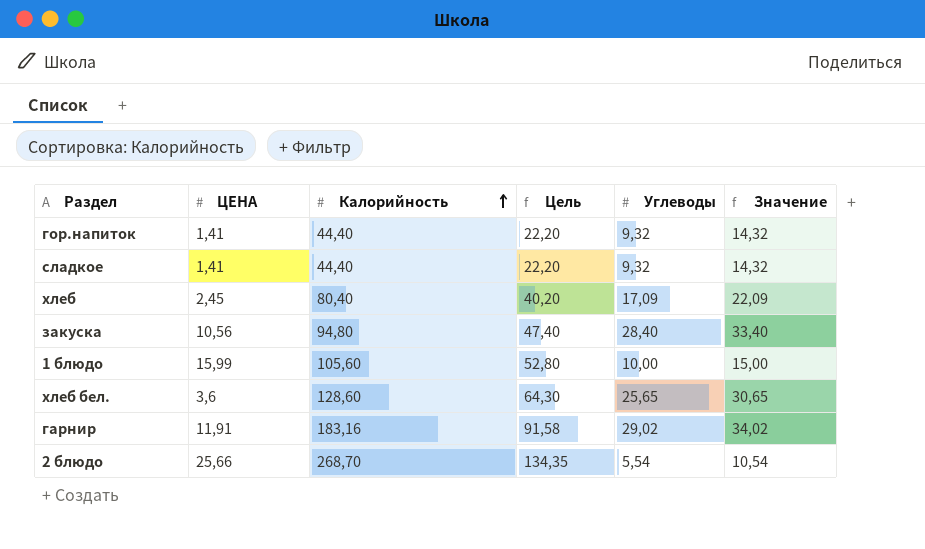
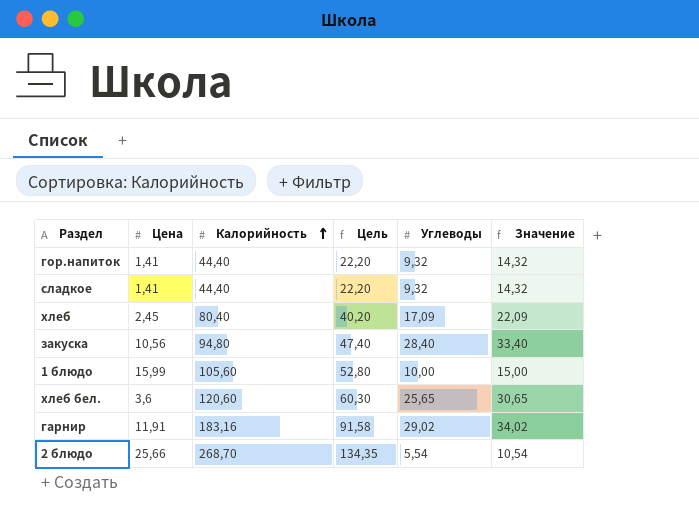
column name: ЦЕНА -> Цена
хлеб бел. | Калорийность: 128,60 -> 120,60
хлеб бел. | Цель: 64,30 -> 60,30

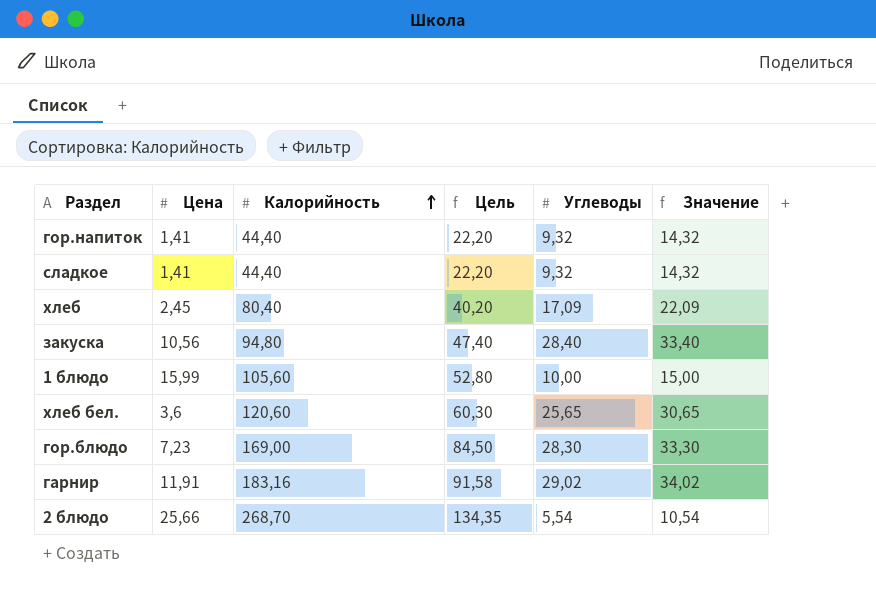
row гор.блюдо: none -> 7,23 | 169,00 | 84,50 | 28,30 | 33,30

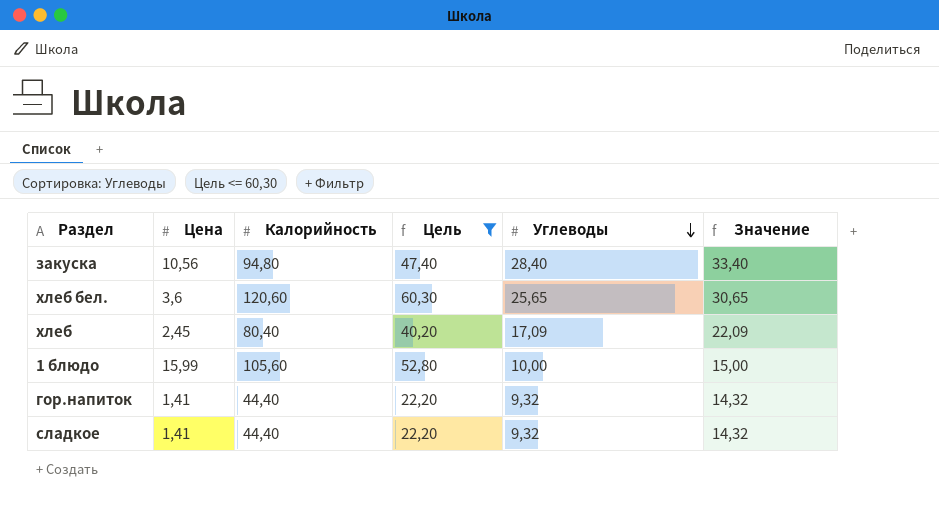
filter: none -> Цель <= 60,30
row order: Калорийность ascending -> Углеводы descending

